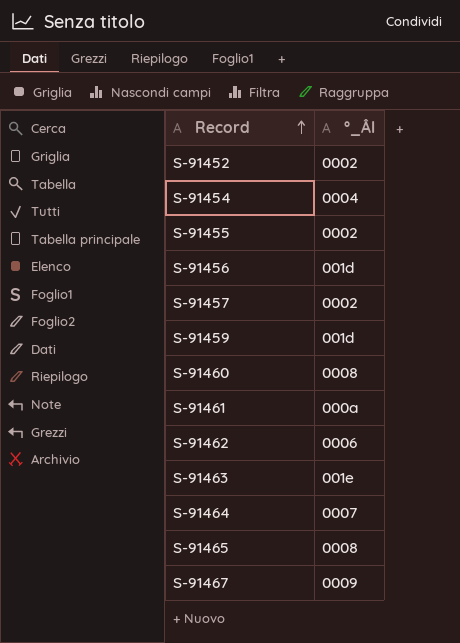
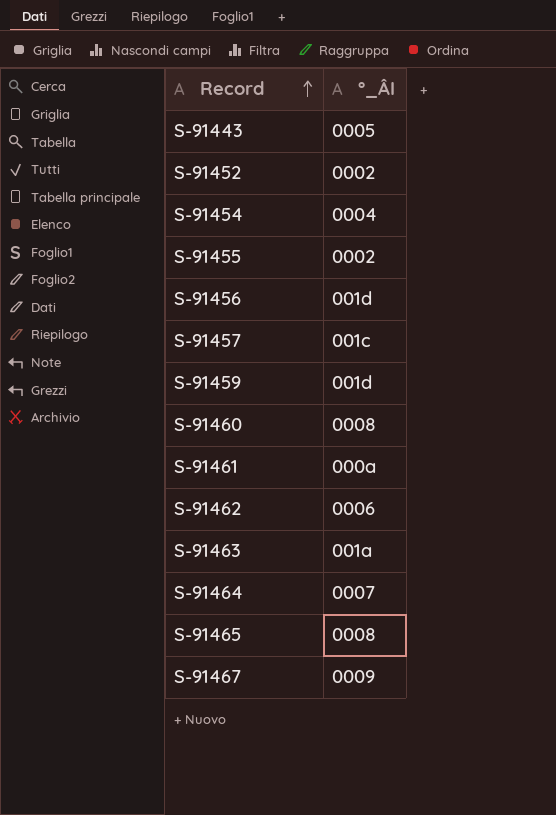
row S-91443: none -> 0005
S-91457 | °_ÂI: 0002 -> 001c
S-91463 | °_ÂI: 001e -> 001a

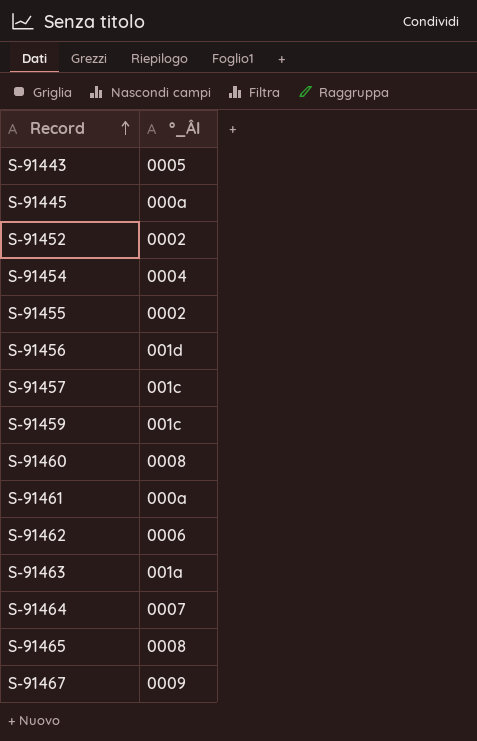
row S-91445: none -> 000a
S-91459 | °_ÂI: 001d -> 001c

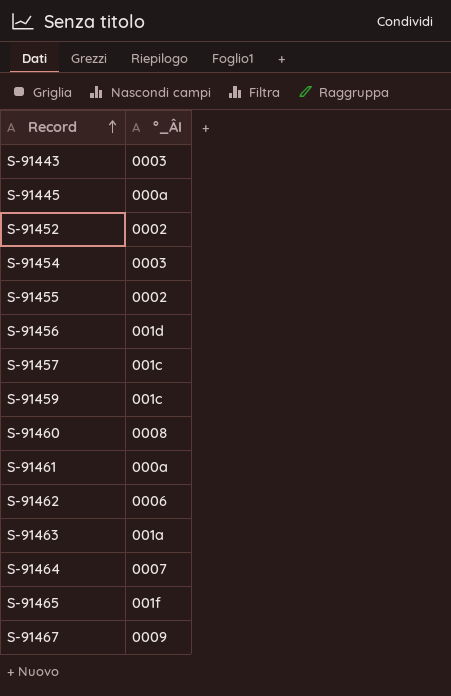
S-91443 | °_ÂI: 0005 -> 0003
S-91454 | °_ÂI: 0004 -> 0003
S-91465 | °_ÂI: 0008 -> 001f

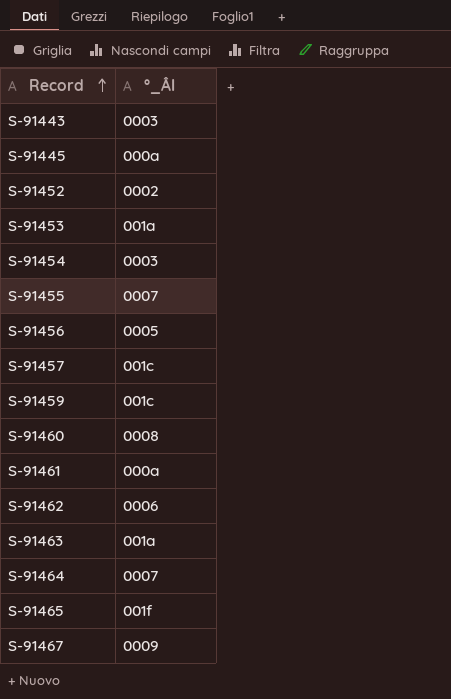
row S-91453: none -> 001a
S-91455 | °_ÂI: 0002 -> 0007
S-91456 | °_ÂI: 001d -> 0005

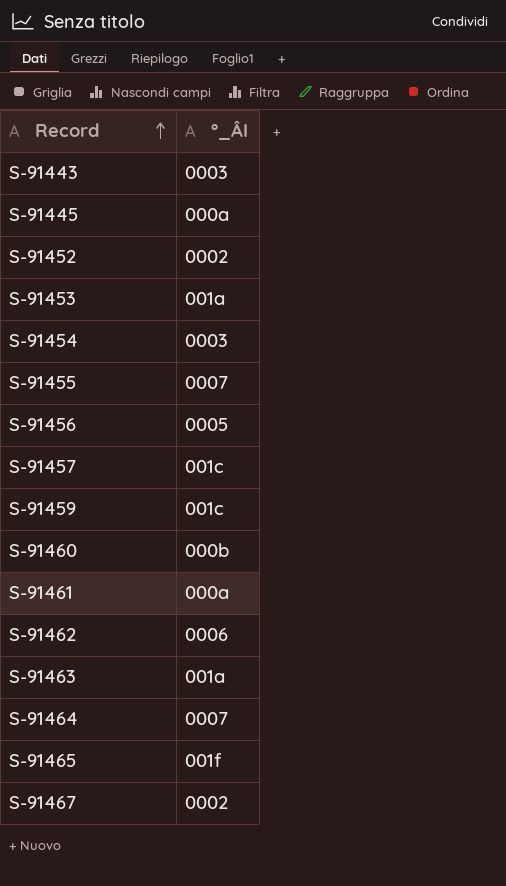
S-91460 | °_ÂI: 0008 -> 000b
S-91467 | °_ÂI: 0009 -> 0002

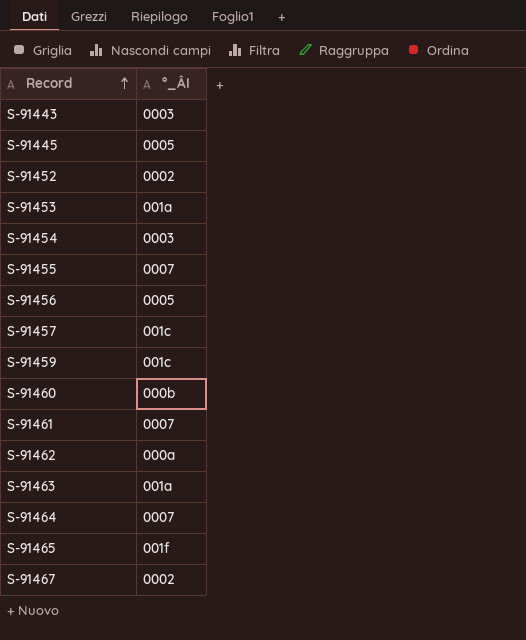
S-91445 | °_ÂI: 000a -> 0005
S-91461 | °_ÂI: 000a -> 0007
S-91462 | °_ÂI: 0006 -> 000a

